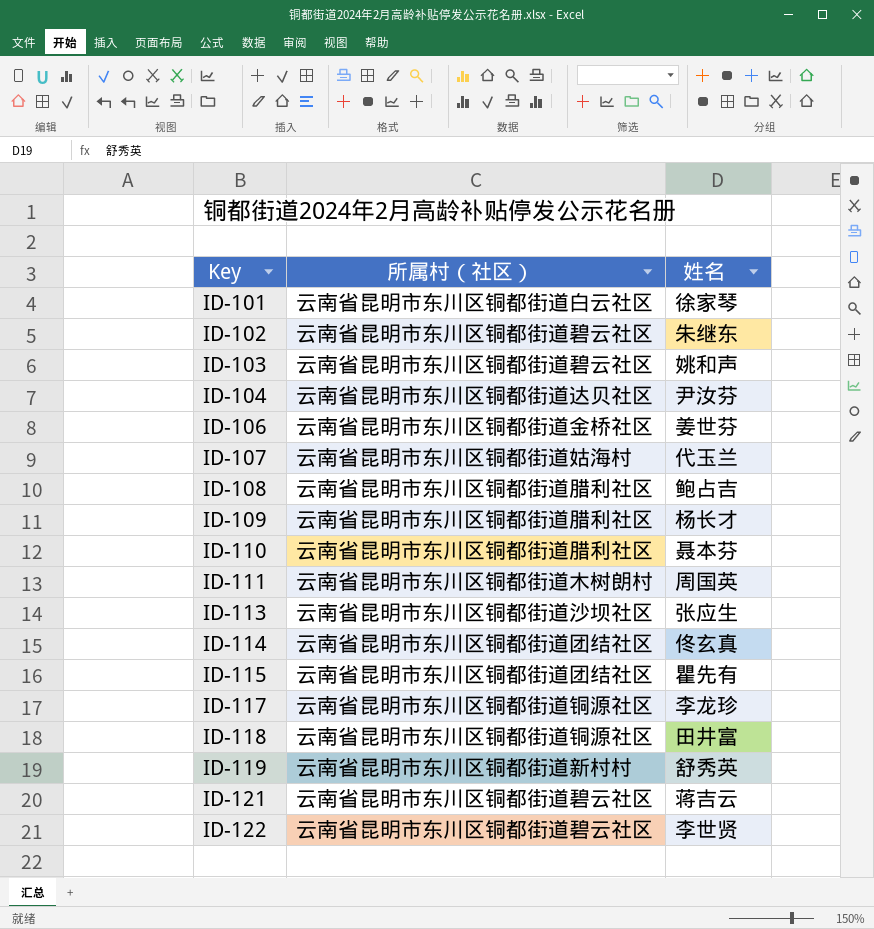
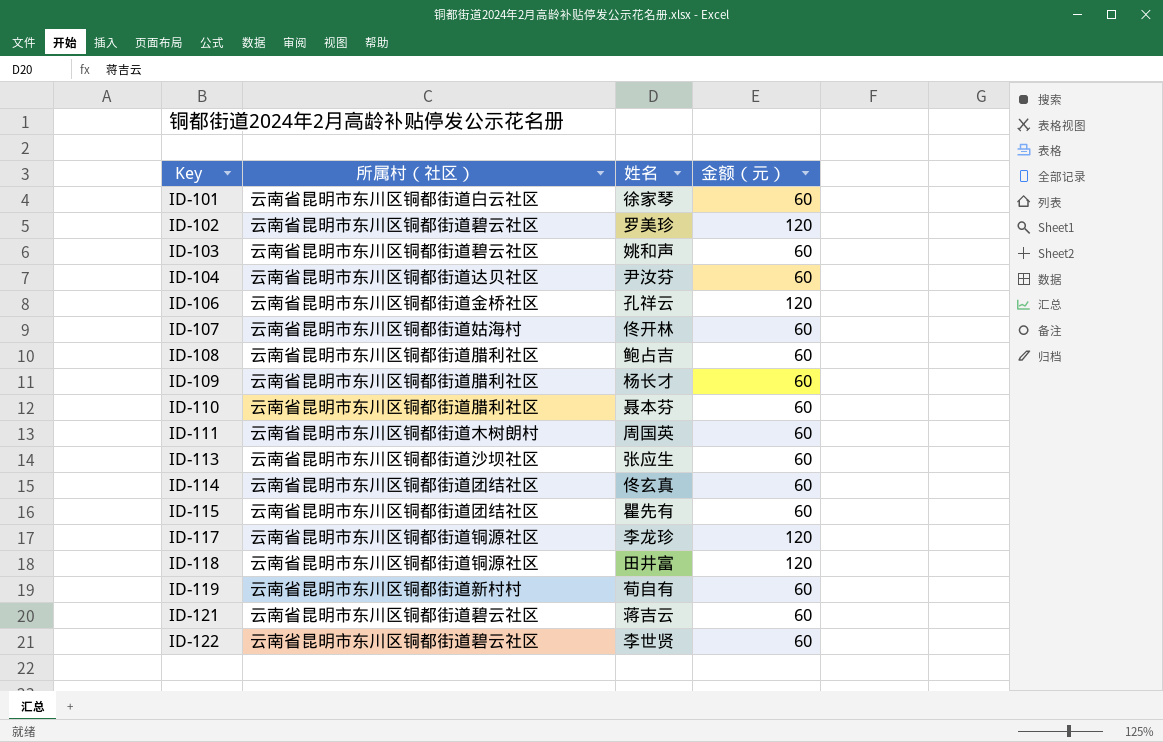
column 金额（元） | position: none -> 4
ID-102 | 姓名: 朱继东 -> 罗美珍
ID-106 | 姓名: 姜世芬 -> 孔祥云
ID-107 | 姓名: 代玉兰 -> 佟开林
ID-119 | 姓名: 舒秀英 -> 荀自有

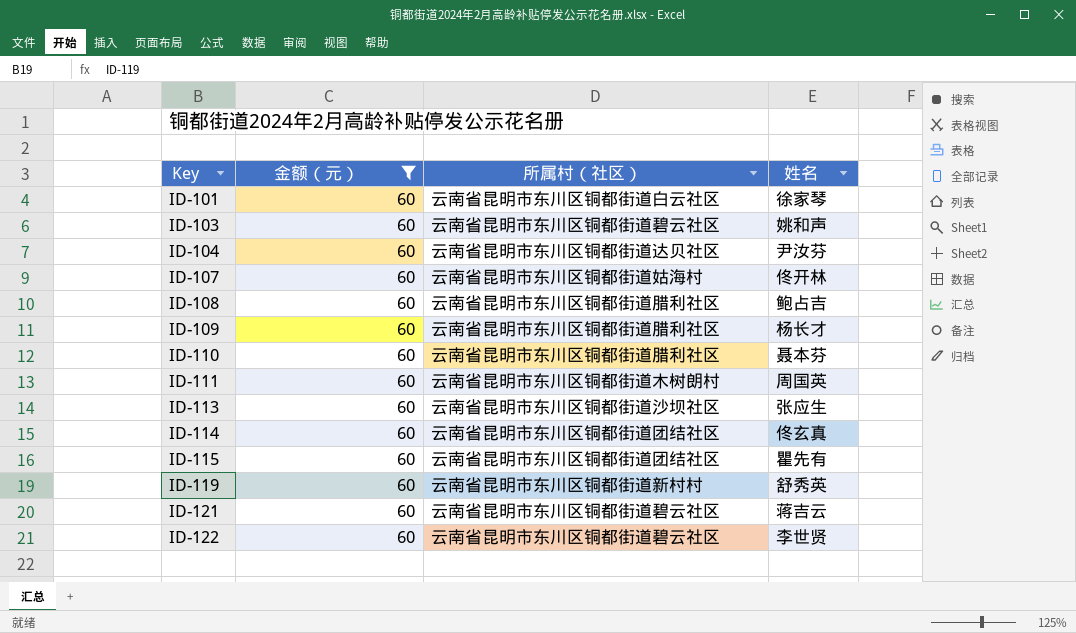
filter: none -> 金额（元） = 60
column 金额（元） | position: 4 -> 2
ID-119 | 姓名: 荀自有 -> 舒秀英

